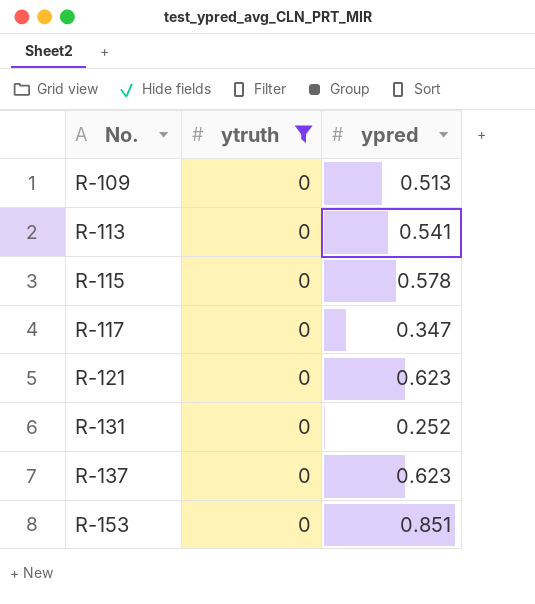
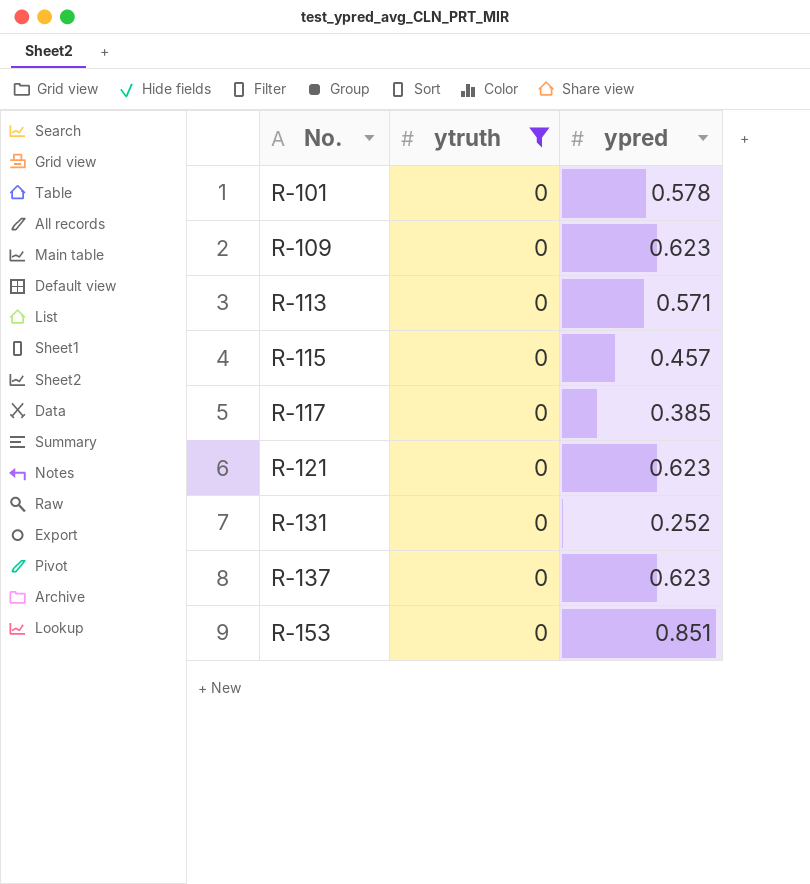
row R-101: none -> 0 | 0.578
R-109 | ypred: 0.513 -> 0.623
R-113 | ypred: 0.541 -> 0.571
R-115 | ypred: 0.578 -> 0.457
R-117 | ypred: 0.347 -> 0.385

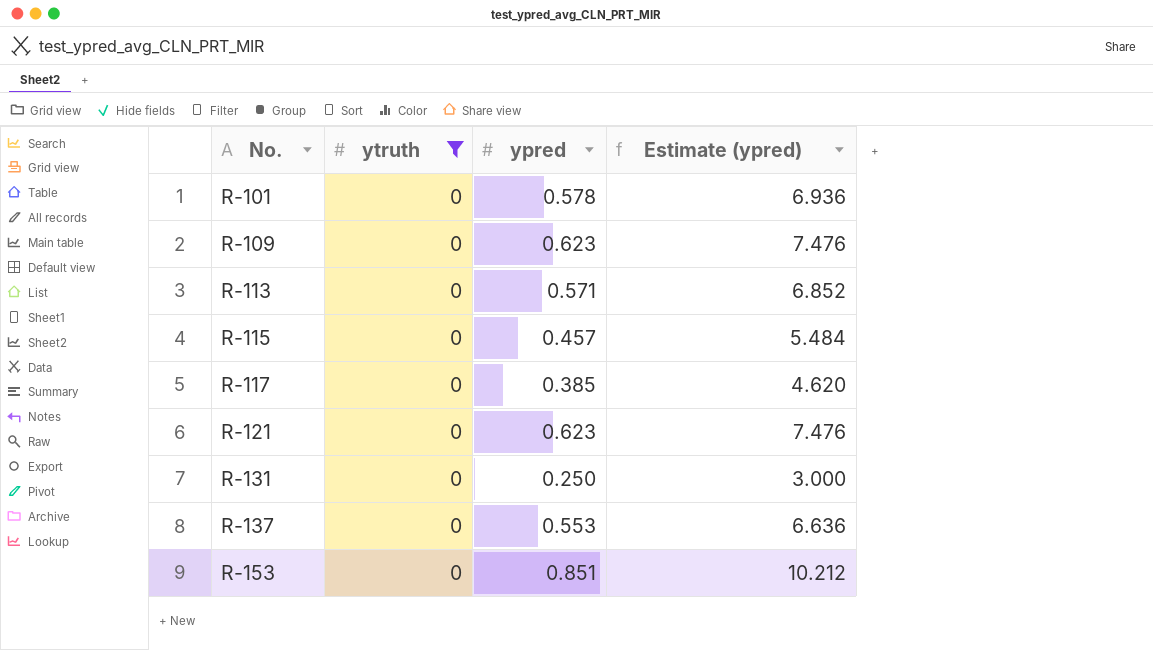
column Estimate (ypred) | formula: none -> [ypred] * 12
R-131 | ypred: 0.252 -> 0.250
R-137 | ypred: 0.623 -> 0.553

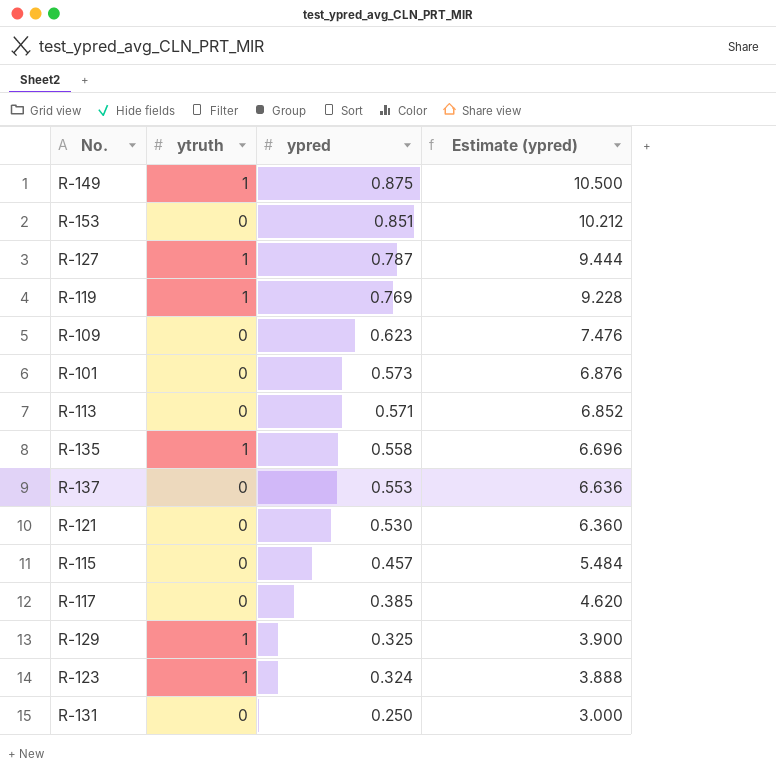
filter: ytruth = 0 -> none
row order: No. ascending -> ypred descending
R-101 | ypred: 0.578 -> 0.573
R-101 | Estimate (ypred): 6.936 -> 6.876
R-121 | ypred: 0.623 -> 0.530
R-121 | Estimate (ypred): 7.476 -> 6.360

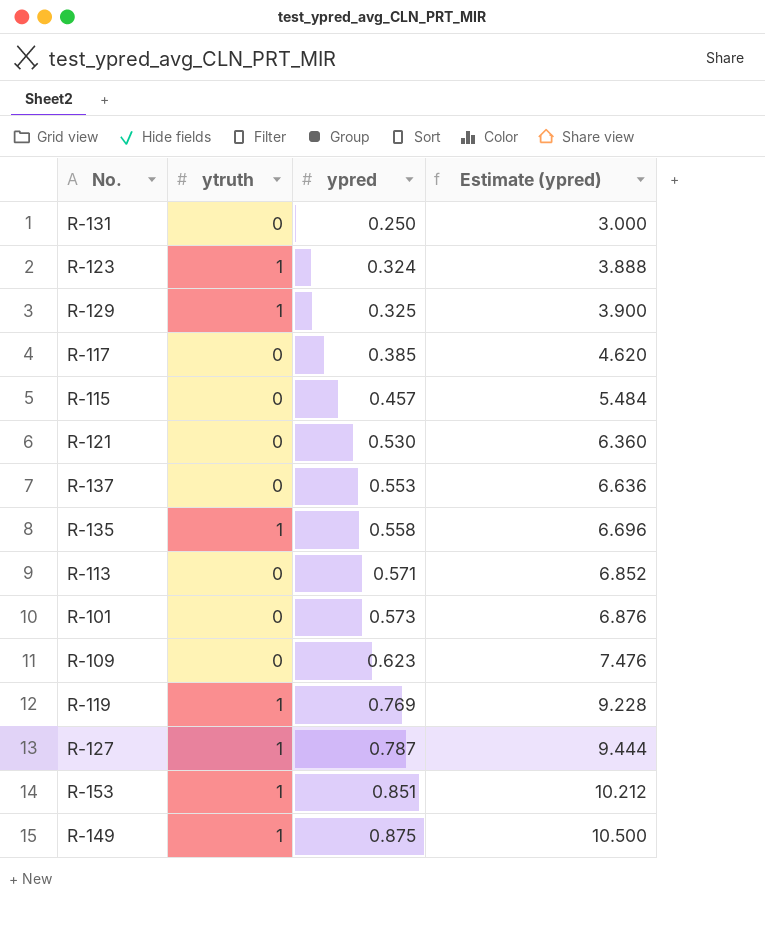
row order: ypred descending -> ypred ascending
R-153 | ytruth: 0 -> 1

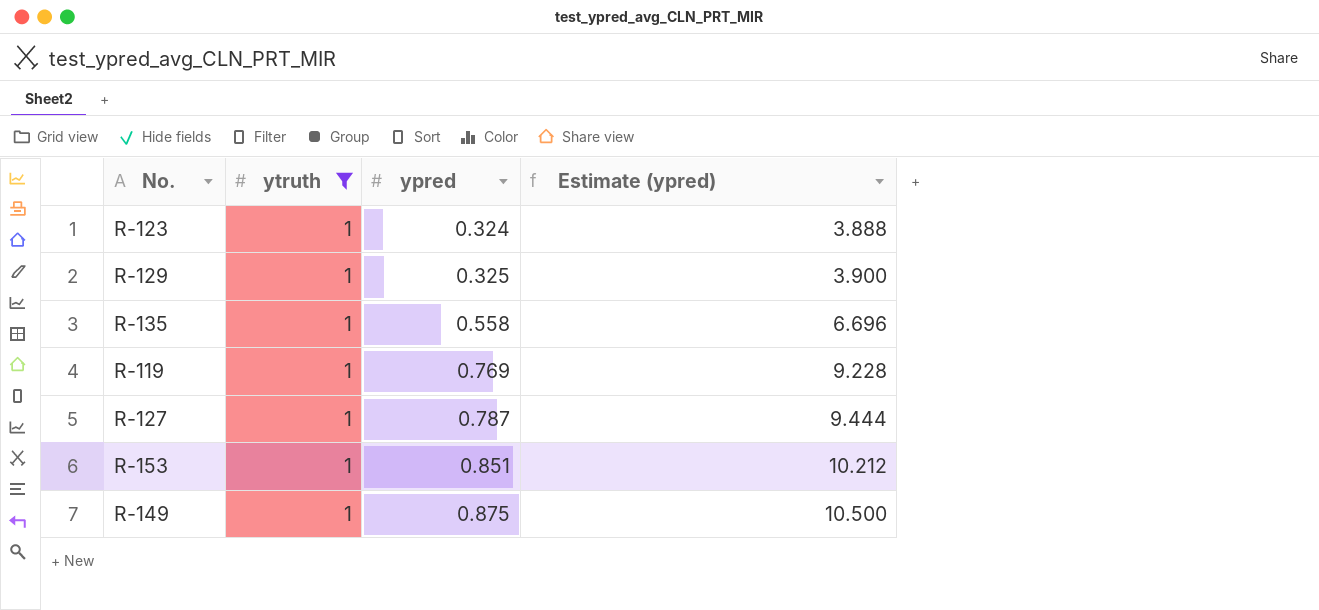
filter: none -> ytruth = 1

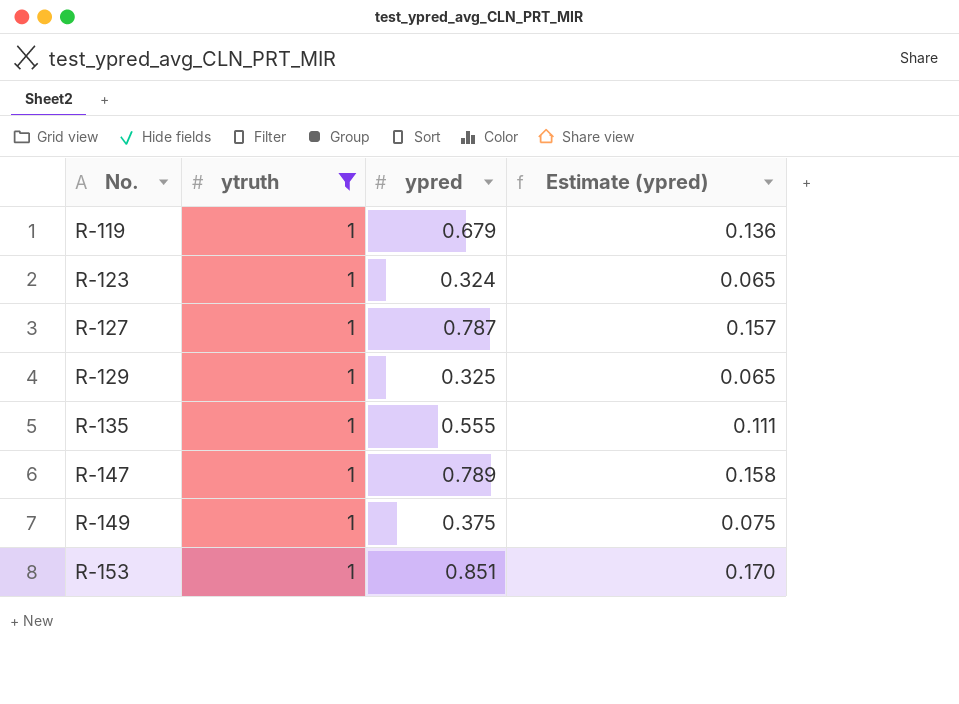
row order: ypred ascending -> No. ascending
column Estimate (ypred) | formula: [ypred] * 12 -> [ypred] * 0.2
R-119 | ypred: 0.769 -> 0.679
R-135 | ypred: 0.558 -> 0.555
row R-147: none -> 1 | 0.789 | 0.158
R-149 | ypred: 0.875 -> 0.375

